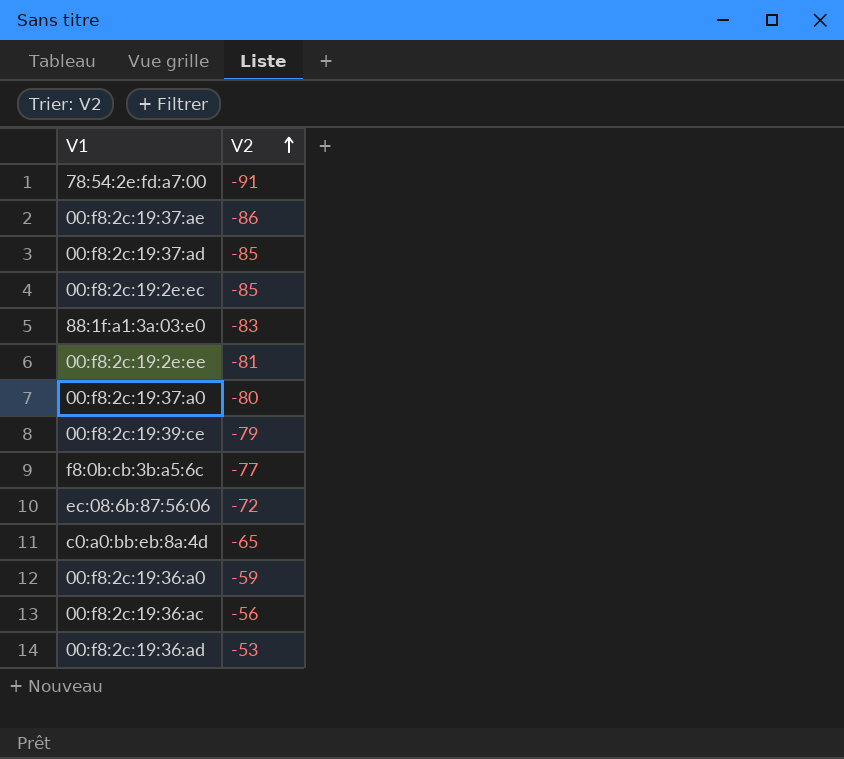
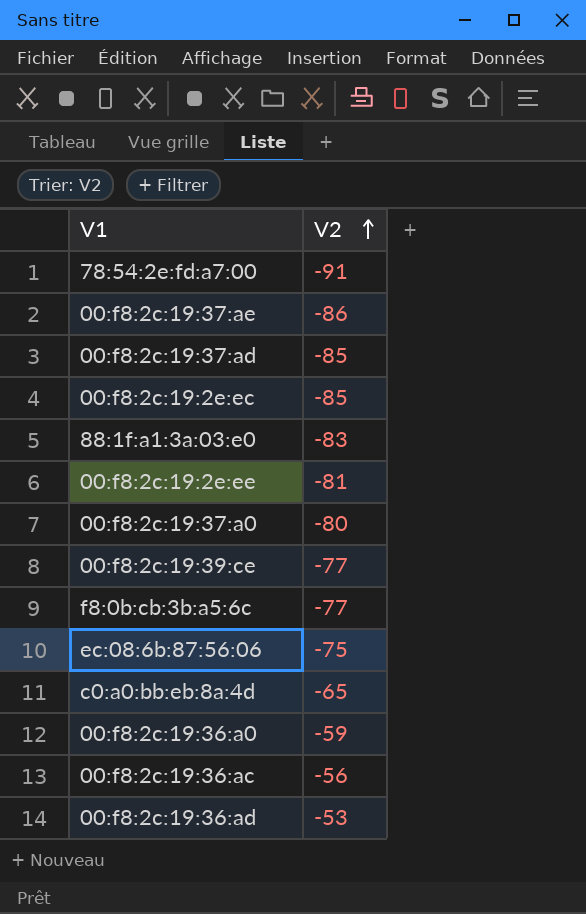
00:f8:2c:19:39:ce | V2: -79 -> -77
ec:08:6b:87:56:06 | V2: -72 -> -75

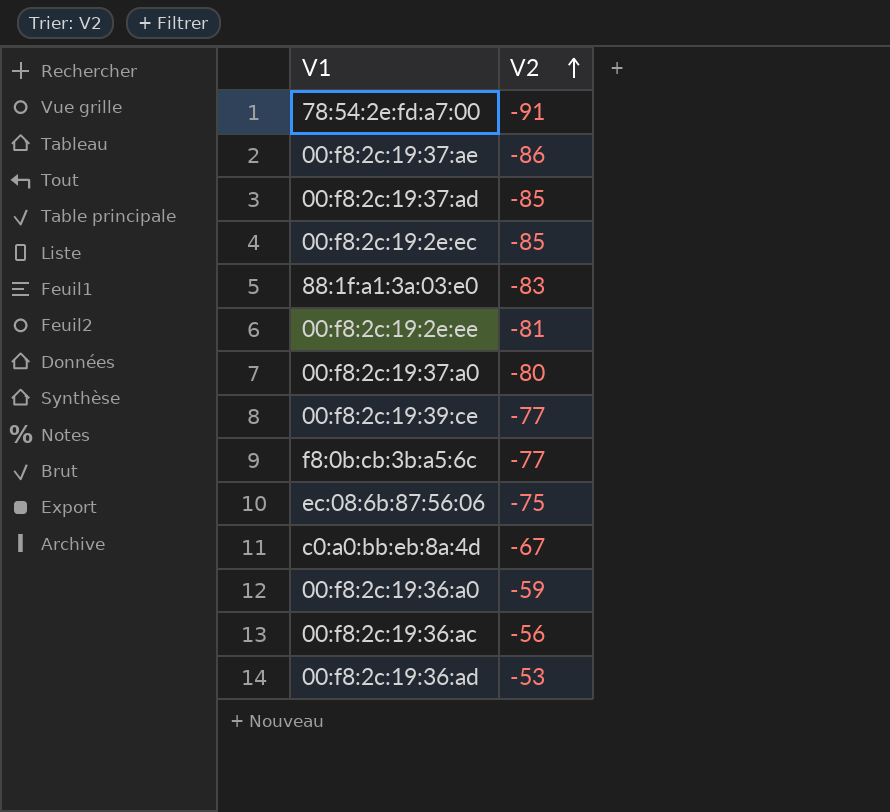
c0:a0:bb:eb:8a:4d | V2: -65 -> -67

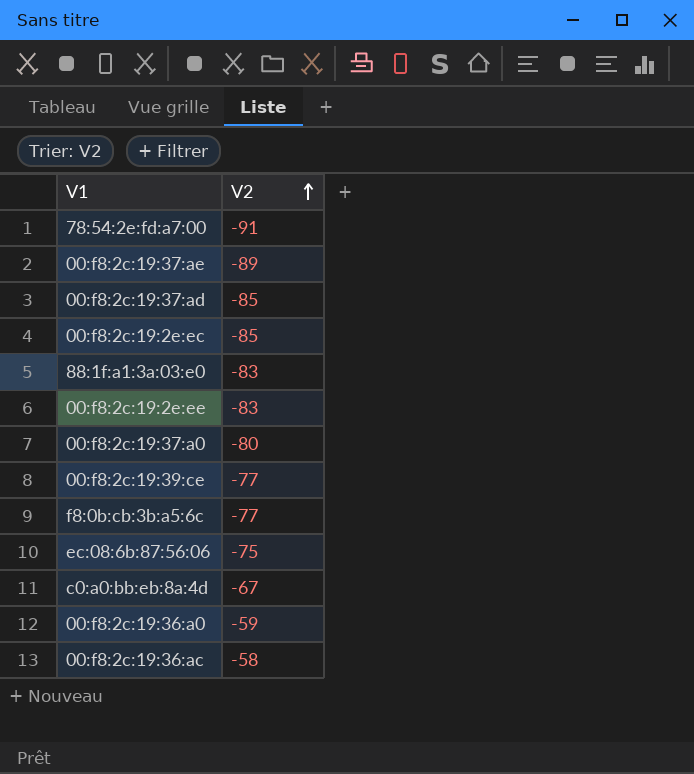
row 00:f8:2c:19:36:ad: -53 -> none
00:f8:2c:19:37:ae | V2: -86 -> -89
00:f8:2c:19:2e:ee | V2: -81 -> -83
00:f8:2c:19:36:ac | V2: -56 -> -58

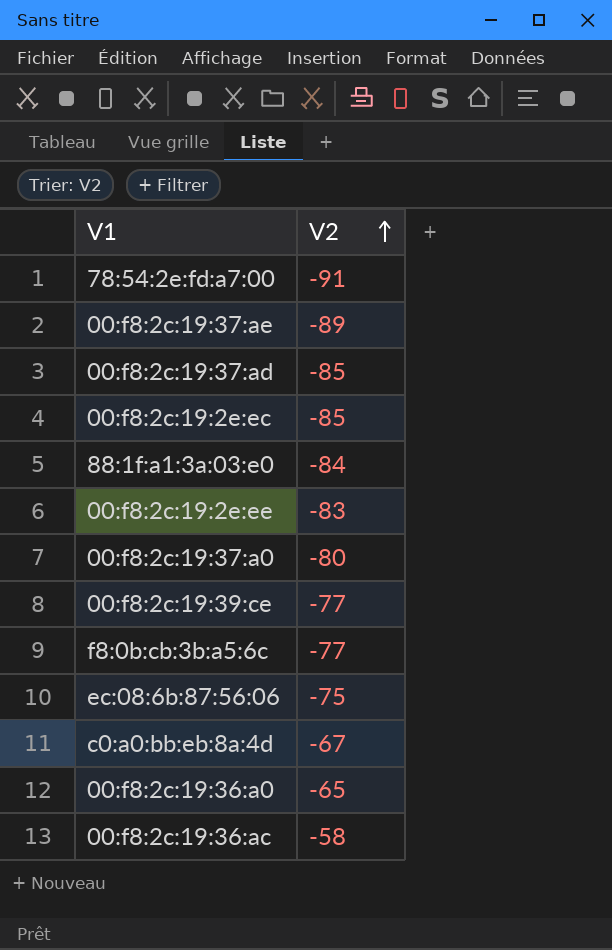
88:1f:a1:3a:03:e0 | V2: -83 -> -84
00:f8:2c:19:36:a0 | V2: -59 -> -65

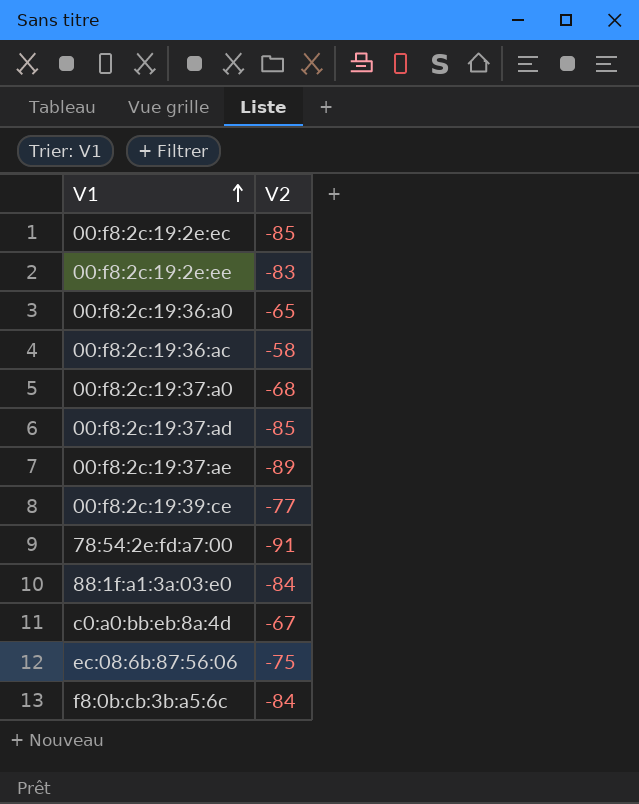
row order: V2 ascending -> V1 ascending
00:f8:2c:19:37:a0 | V2: -80 -> -68
f8:0b:cb:3b:a5:6c | V2: -77 -> -84

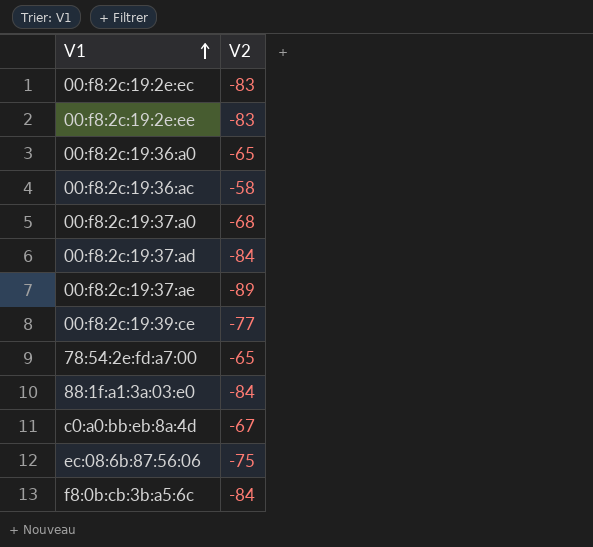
00:f8:2c:19:2e:ec | V2: -85 -> -83
00:f8:2c:19:37:ad | V2: -85 -> -84
78:54:2e:fd:a7:00 | V2: -91 -> -65

